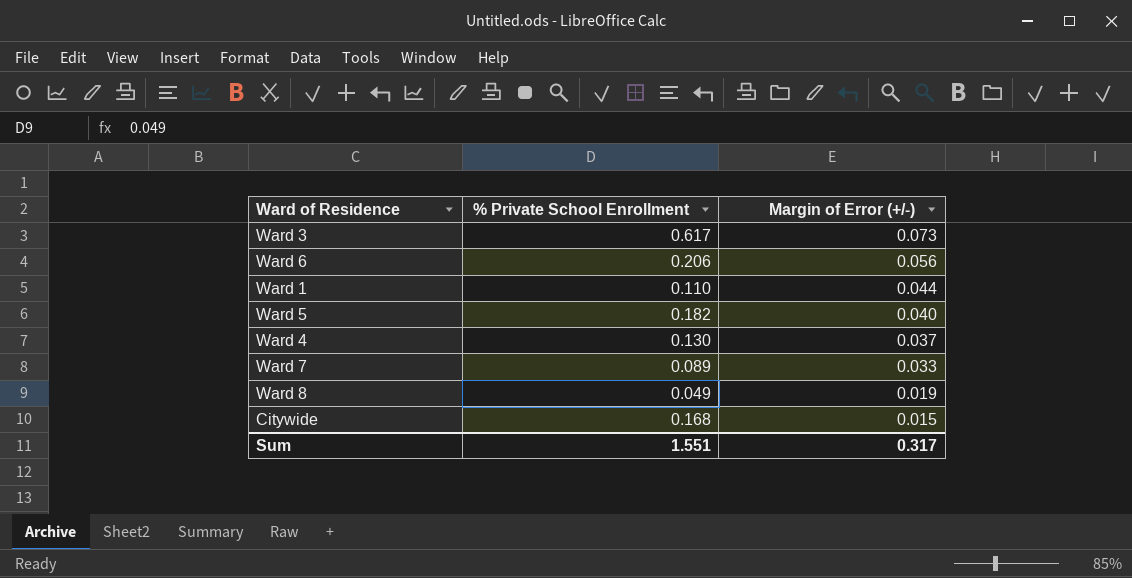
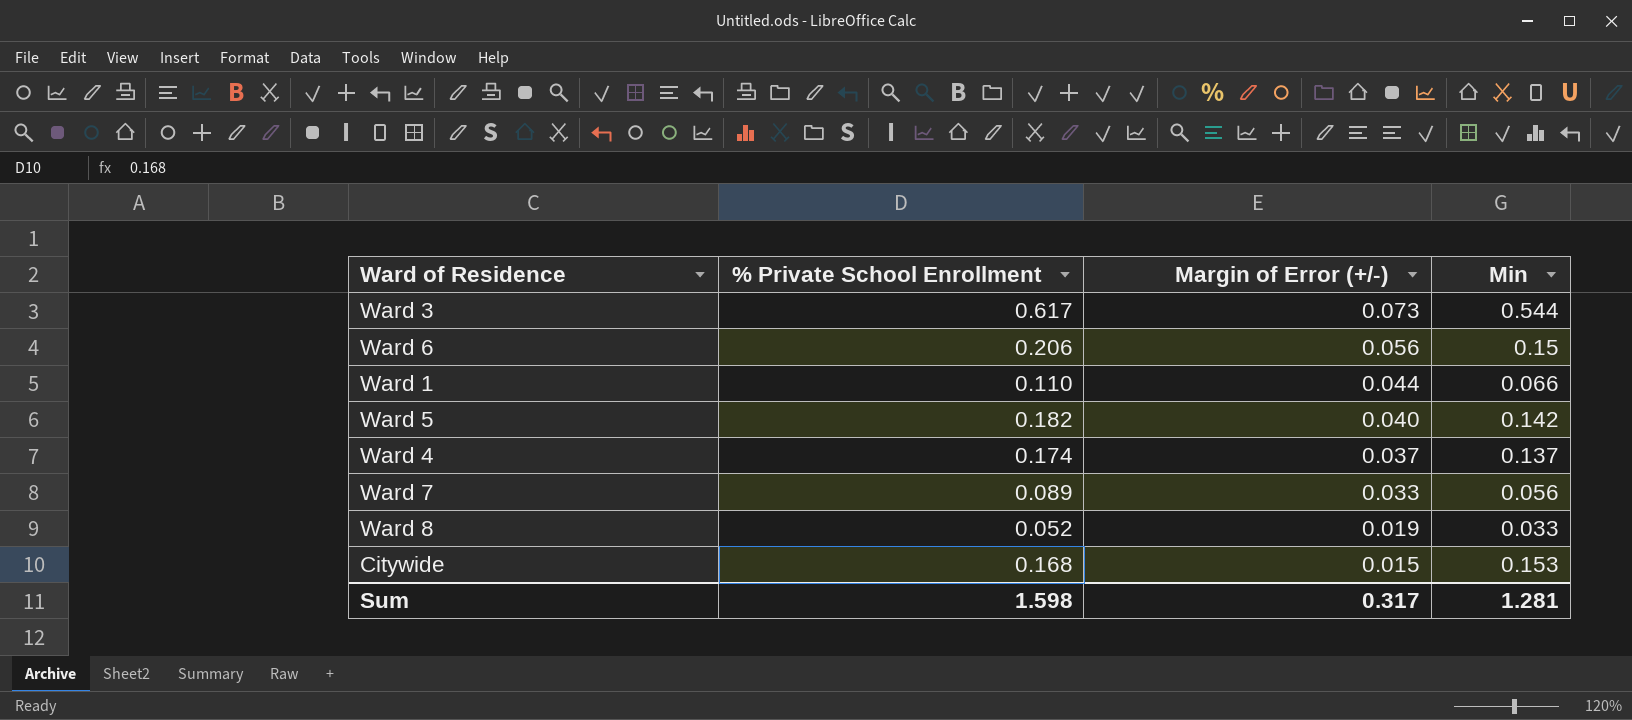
column Min | formula: none -> [% Private School Enrollment] - [Margin of Error (+/-)]
Ward 4 | % Private School Enrollment: 0.130 -> 0.174
Ward 8 | % Private School Enrollment: 0.049 -> 0.052
Sum | % Private School Enrollment: 1.551 -> 1.598

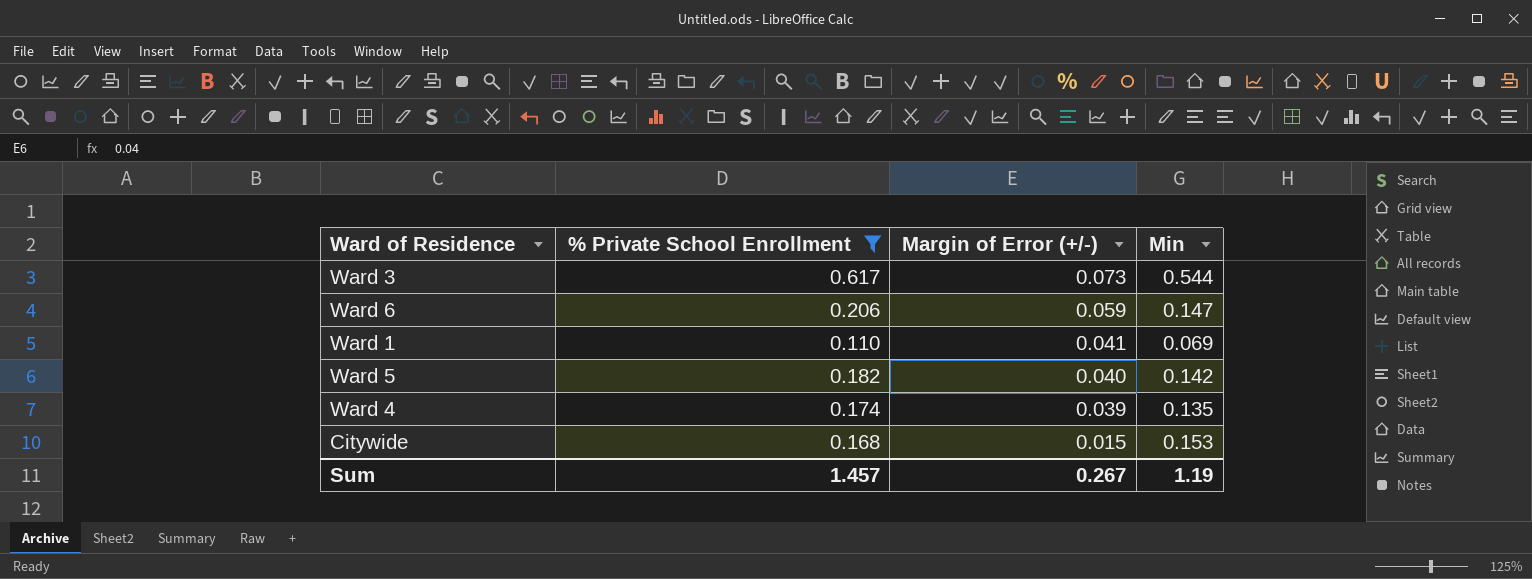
filter: none -> % Private School Enrollment >= 0.110
Ward 6 | Margin of Error (+/-): 0.056 -> 0.059
Ward 6 | Min: 0.15 -> 0.147
Ward 1 | Margin of Error (+/-): 0.044 -> 0.041
Ward 1 | Min: 0.066 -> 0.069
Ward 4 | Margin of Error (+/-): 0.037 -> 0.039
Ward 4 | Min: 0.137 -> 0.135
Sum | % Private School Enrollment: 1.598 -> 1.457
Sum | Margin of Error (+/-): 0.317 -> 0.267
Sum | Min: 1.281 -> 1.19

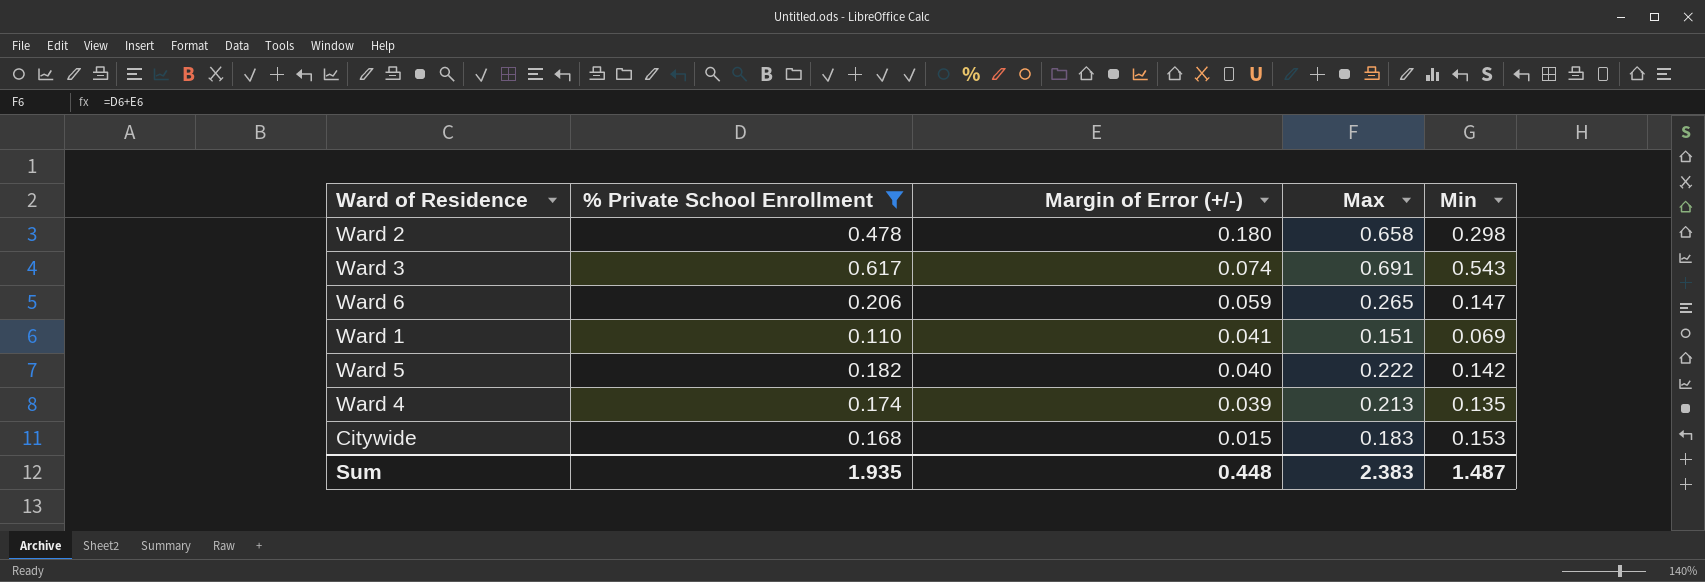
column Max | formula: none -> [% Private School Enrollment] + [Margin of Error (+/-)]
row Ward 2: none -> 0.478 | 0.180 | 0.658 | 0.298
Ward 3 | Margin of Error (+/-): 0.073 -> 0.074
Ward 3 | Min: 0.544 -> 0.543
Sum | % Private School Enrollment: 1.457 -> 1.935
Sum | Margin of Error (+/-): 0.267 -> 0.448
Sum | Min: 1.19 -> 1.487

